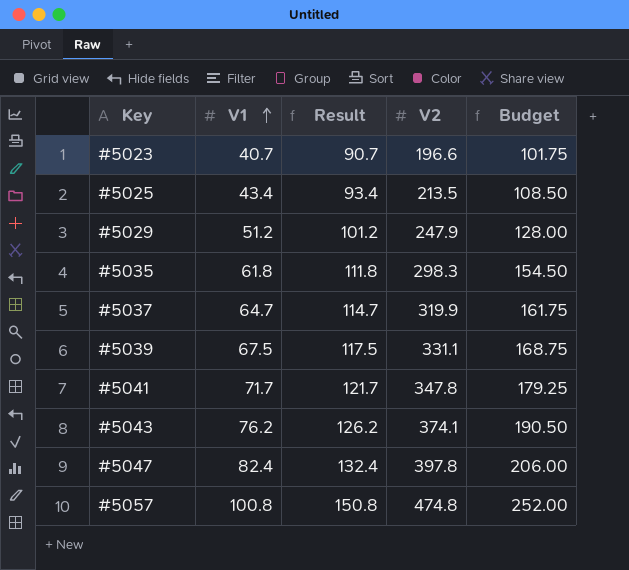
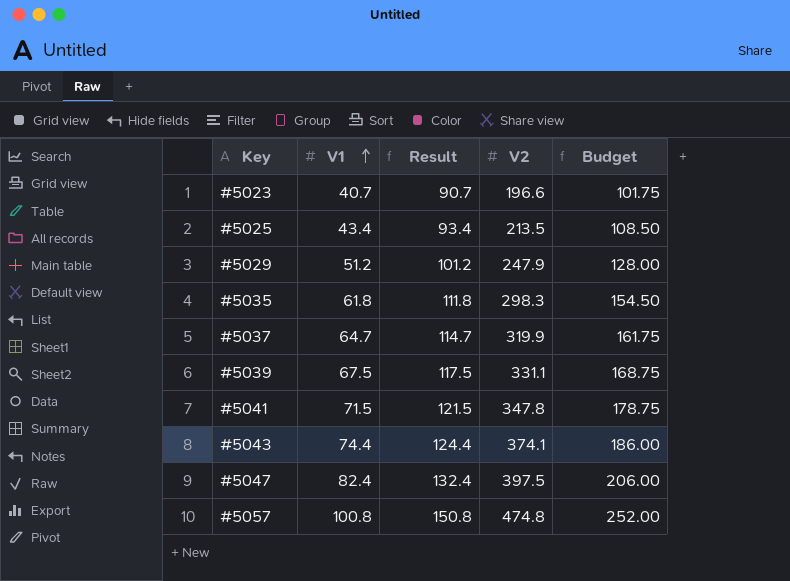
#5041 | V1: 71.7 -> 71.5
#5041 | Result: 121.7 -> 121.5
#5041 | Budget: 179.25 -> 178.75
#5043 | V1: 76.2 -> 74.4
#5043 | Result: 126.2 -> 124.4
#5043 | Budget: 190.50 -> 186.00
#5047 | V2: 397.8 -> 397.5

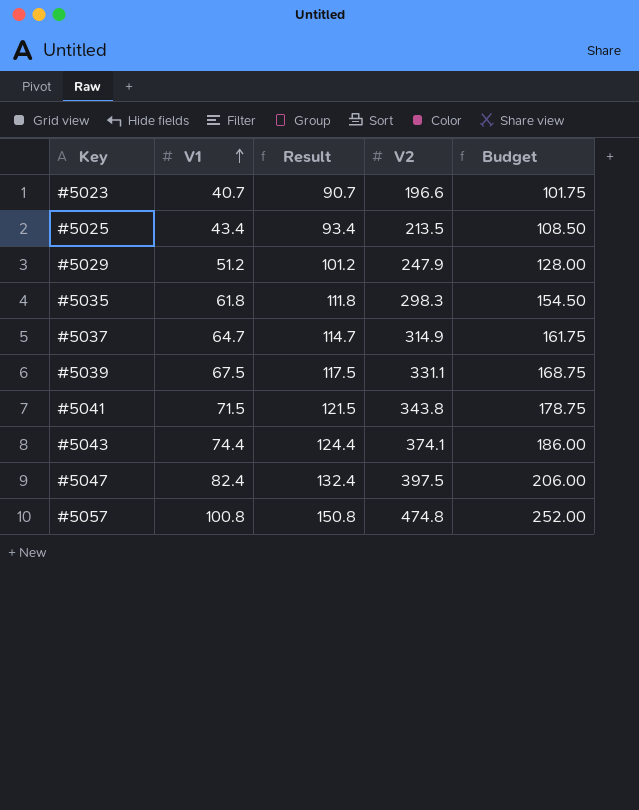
#5037 | V2: 319.9 -> 314.9
#5041 | V2: 347.8 -> 343.8

